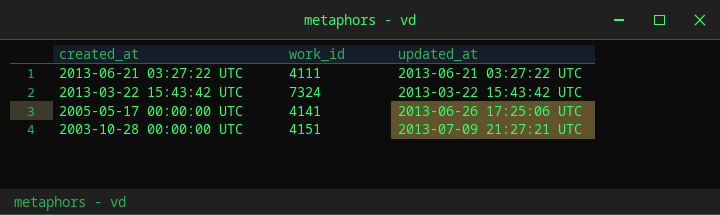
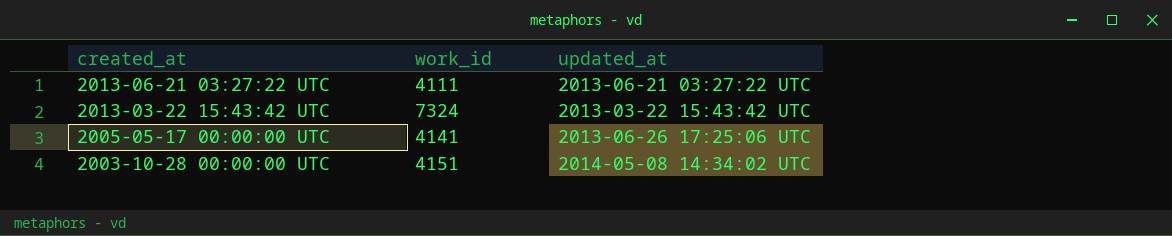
2003-10-28 00:00:00 UTC | updated_at: 2013-07-09 21:27:21 UTC -> 2014-05-08 14:34:02 UTC

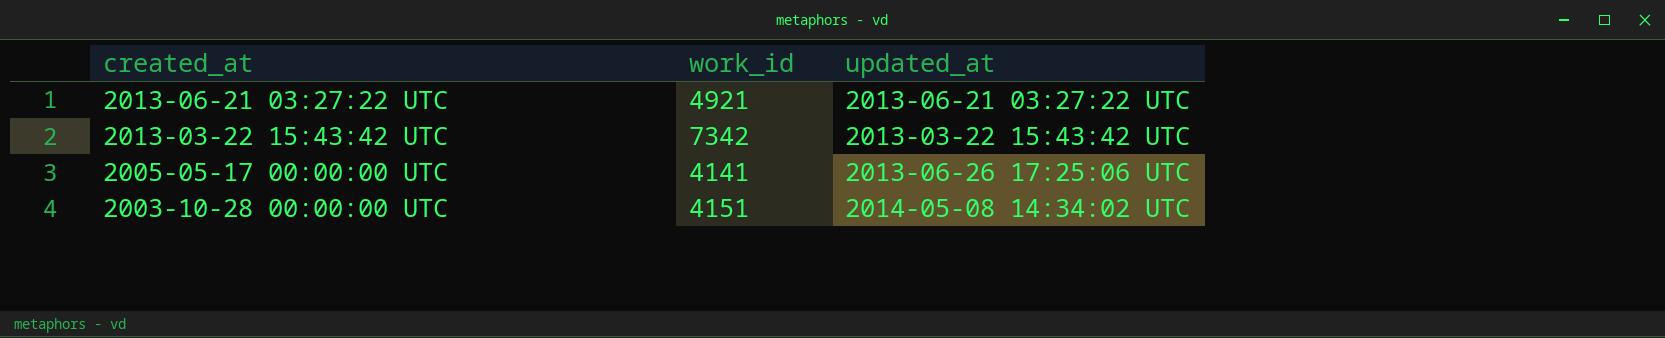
2013-06-21 03:27:22 UTC | work_id: 4111 -> 4921
2013-03-22 15:43:42 UTC | work_id: 7324 -> 7342

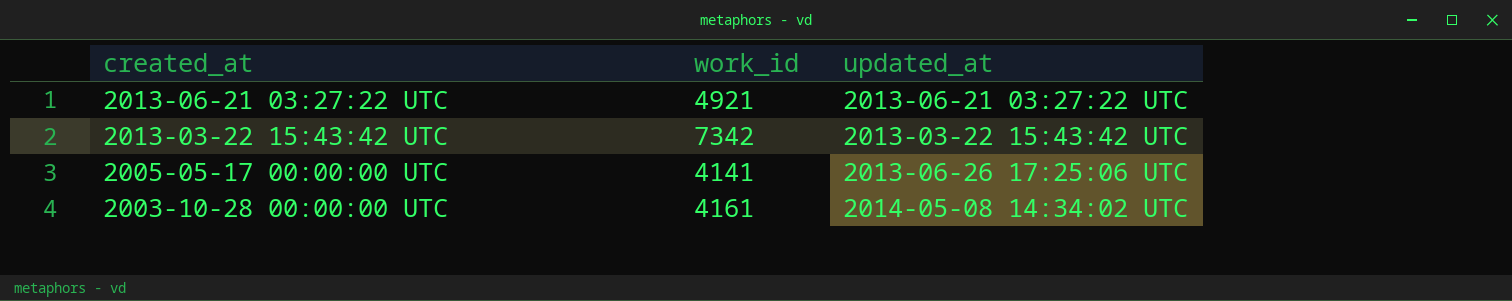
2003-10-28 00:00:00 UTC | work_id: 4151 -> 4161

